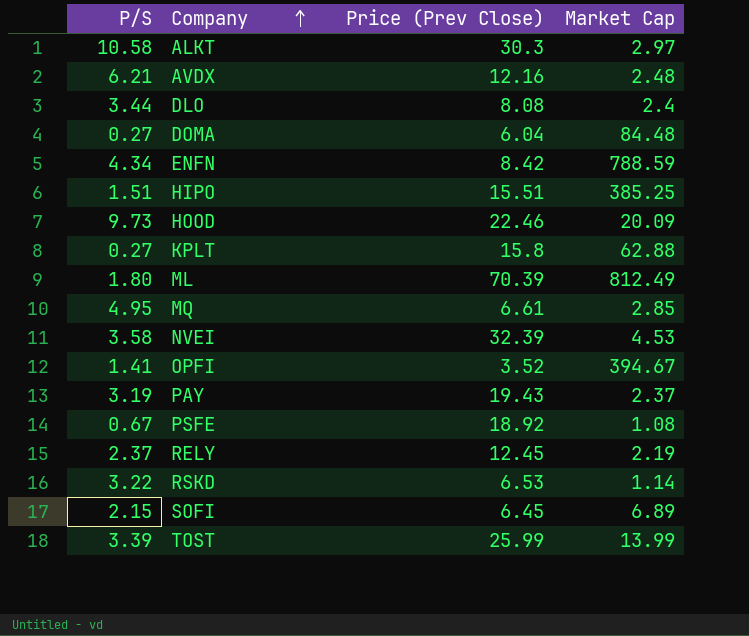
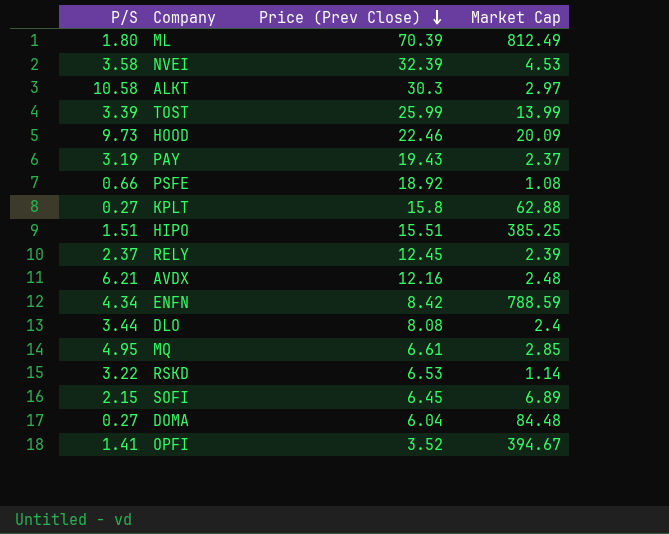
row order: Company ascending -> Price (Prev Close) descending
PSFE | P/S: 0.67 -> 0.66
RELY | Market Cap: 2.19 -> 2.39

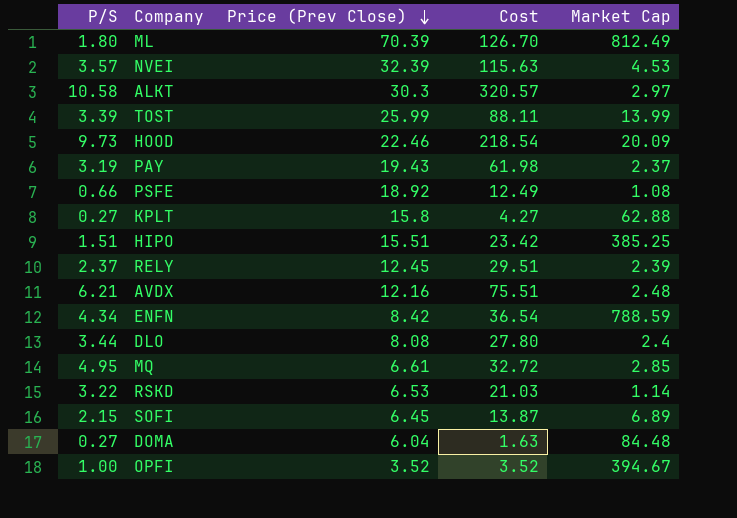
column Cost | formula: none -> [P/S] * [Price (Prev Close)]
NVEI | P/S: 3.58 -> 3.57
OPFI | P/S: 1.41 -> 1.00

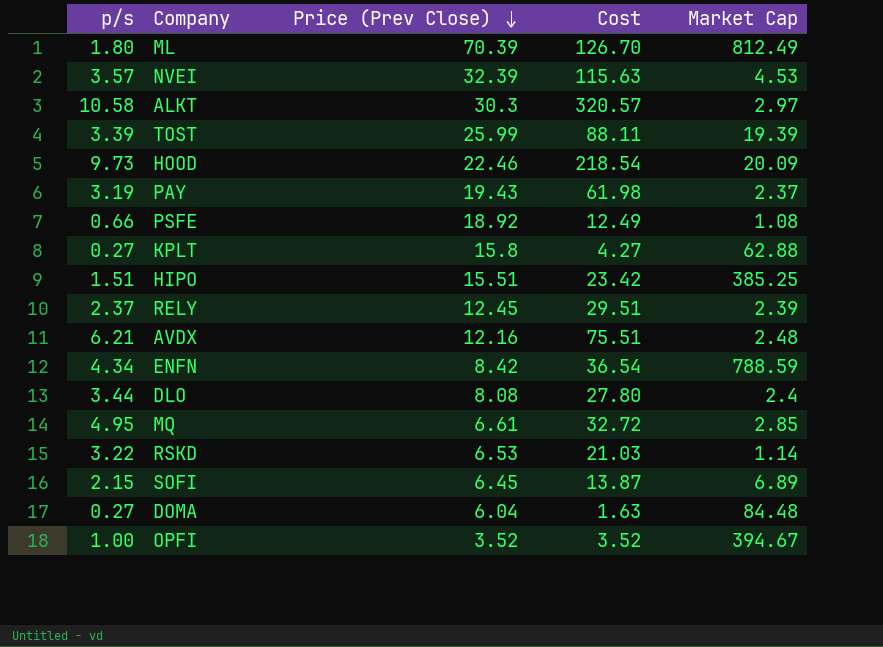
column name: P/S -> p/s
TOST | Market Cap: 13.99 -> 19.39

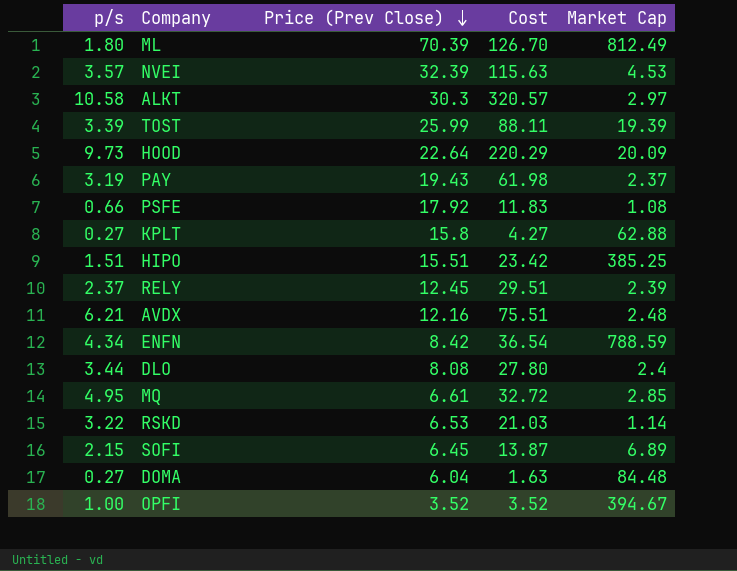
HOOD | Price (Prev Close): 22.46 -> 22.64
HOOD | Cost: 218.54 -> 220.29
PSFE | Price (Prev Close): 18.92 -> 17.92
PSFE | Cost: 12.49 -> 11.83

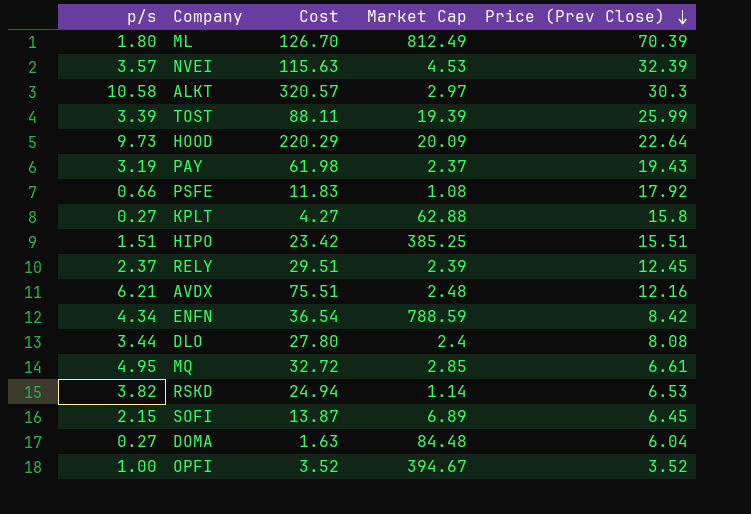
column Price (Prev Close) | position: 3 -> 5
RSKD | p/s: 3.22 -> 3.82
RSKD | Cost: 21.03 -> 24.94

